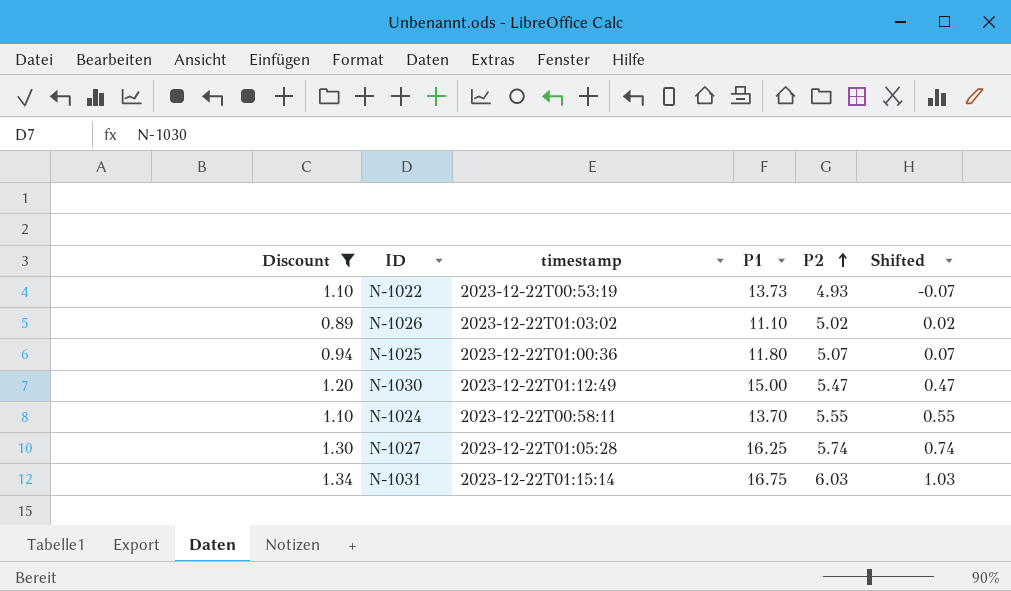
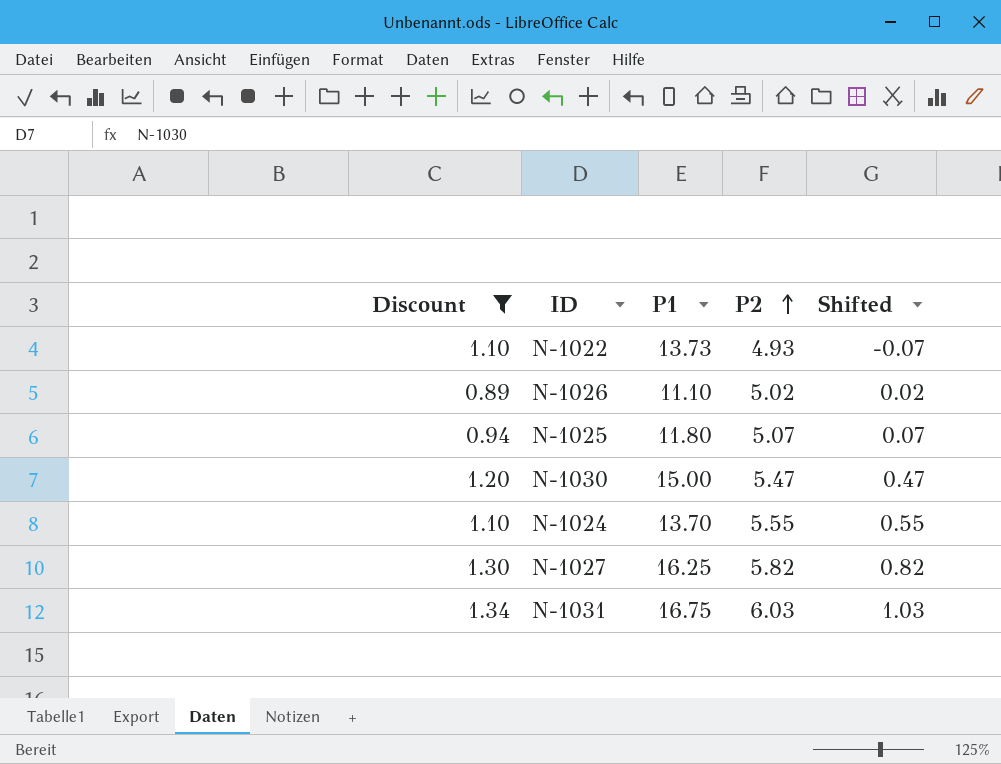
column timestamp | position: 3 -> none
N-1027 | P2: 5.74 -> 5.82
N-1027 | Shifted: 0.74 -> 0.82

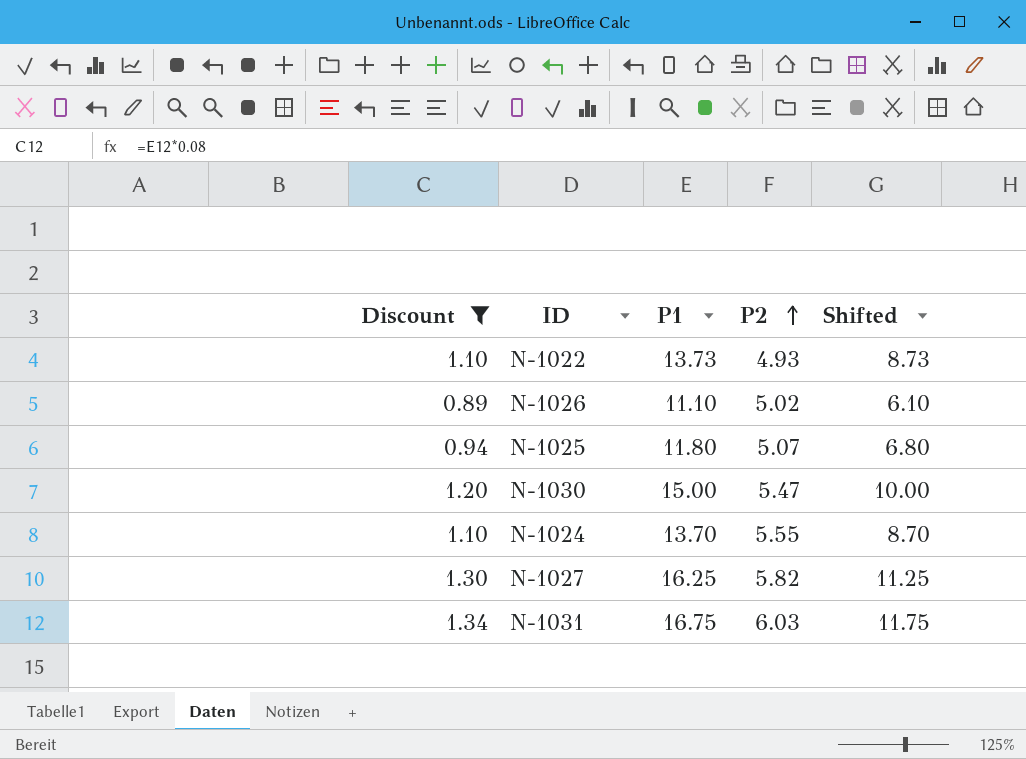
column Shifted | formula: [P2] - 5 -> [P1] - 5

